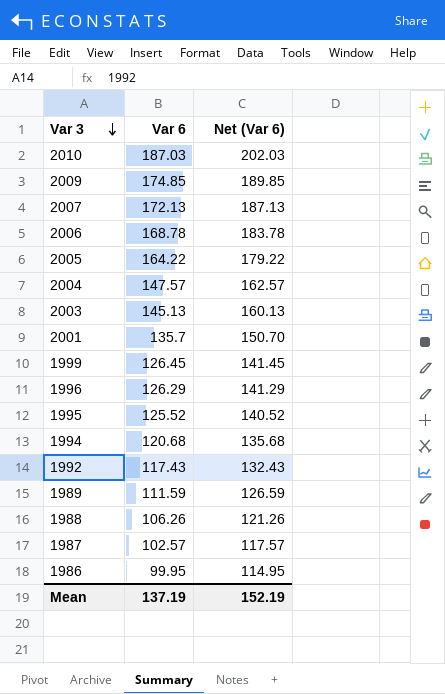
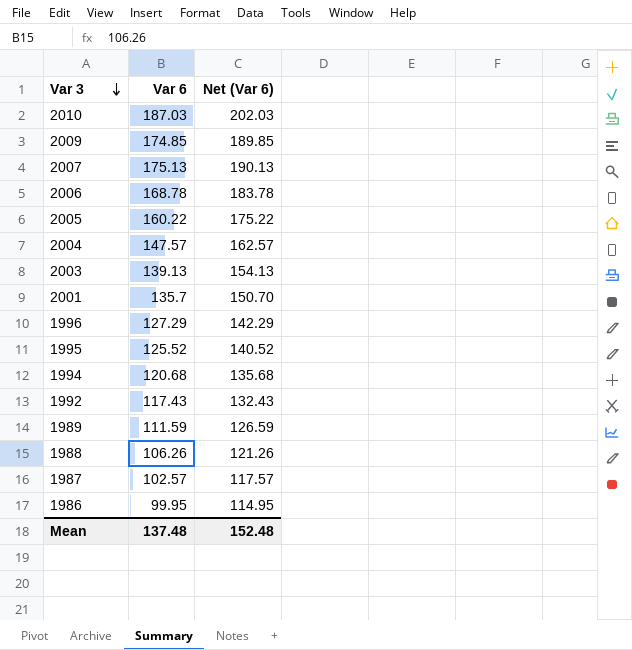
row 1999: 126.45 | 141.45 -> none
2007 | Var 6: 172.13 -> 175.13
2007 | Net (Var 6): 187.13 -> 190.13
2005 | Var 6: 164.22 -> 160.22
2005 | Net (Var 6): 179.22 -> 175.22
2003 | Var 6: 145.13 -> 139.13
2003 | Net (Var 6): 160.13 -> 154.13
1996 | Var 6: 126.29 -> 127.29
1996 | Net (Var 6): 141.29 -> 142.29
Mean | Var 6: 137.19 -> 137.48
Mean | Net (Var 6): 152.19 -> 152.48

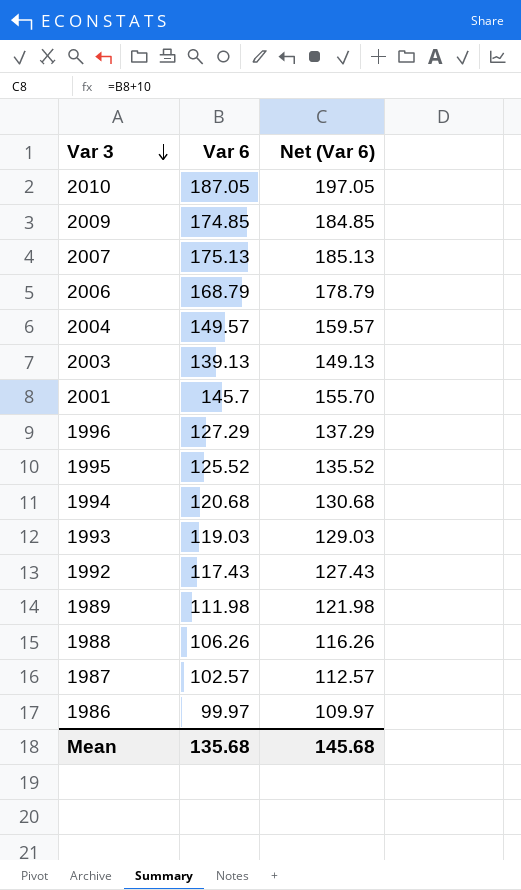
column Net (Var 6) | formula: [Var 6] + 15 -> [Var 6] + 10
row 2005: 160.22 | 175.22 -> none
2010 | Var 6: 187.03 -> 187.05
2006 | Var 6: 168.78 -> 168.79
2004 | Var 6: 147.57 -> 149.57
2001 | Var 6: 135.7 -> 145.7
row 1993: none -> 119.03 | 129.03
1989 | Var 6: 111.59 -> 111.98
1986 | Var 6: 99.95 -> 99.97
Mean | Var 6: 137.48 -> 135.68
Mean | Net (Var 6): 152.48 -> 145.68

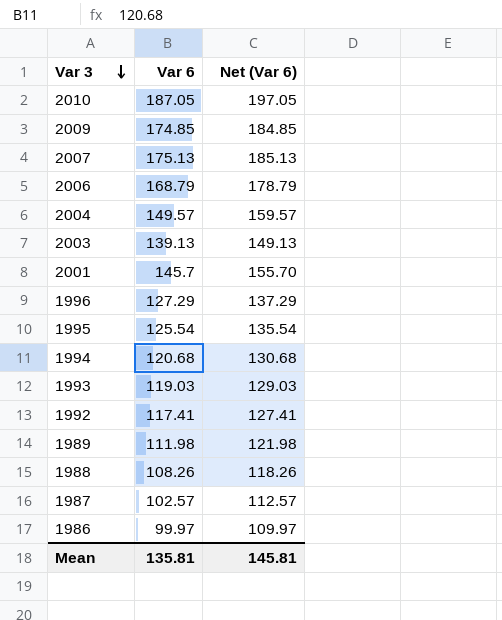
1995 | Var 6: 125.52 -> 125.54
1995 | Net (Var 6): 135.52 -> 135.54
1992 | Var 6: 117.43 -> 117.41
1992 | Net (Var 6): 127.43 -> 127.41
1988 | Var 6: 106.26 -> 108.26
1988 | Net (Var 6): 116.26 -> 118.26
Mean | Var 6: 135.68 -> 135.81
Mean | Net (Var 6): 145.68 -> 145.81

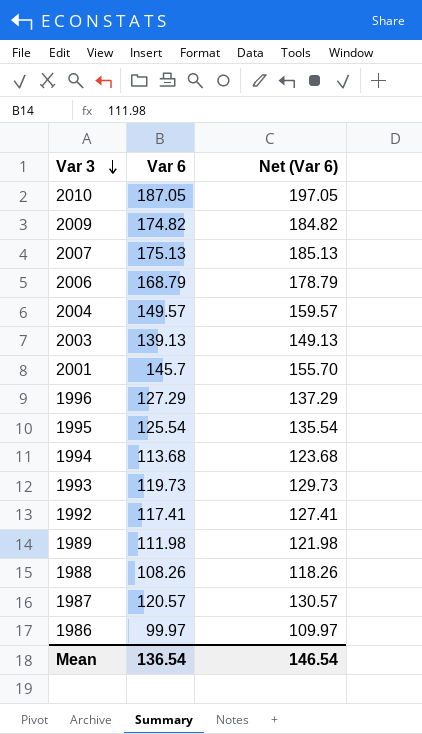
2009 | Var 6: 174.85 -> 174.82
2009 | Net (Var 6): 184.85 -> 184.82
1994 | Var 6: 120.68 -> 113.68
1994 | Net (Var 6): 130.68 -> 123.68
1993 | Var 6: 119.03 -> 119.73
1993 | Net (Var 6): 129.03 -> 129.73
1987 | Var 6: 102.57 -> 120.57
1987 | Net (Var 6): 112.57 -> 130.57
Mean | Var 6: 135.81 -> 136.54
Mean | Net (Var 6): 145.81 -> 146.54

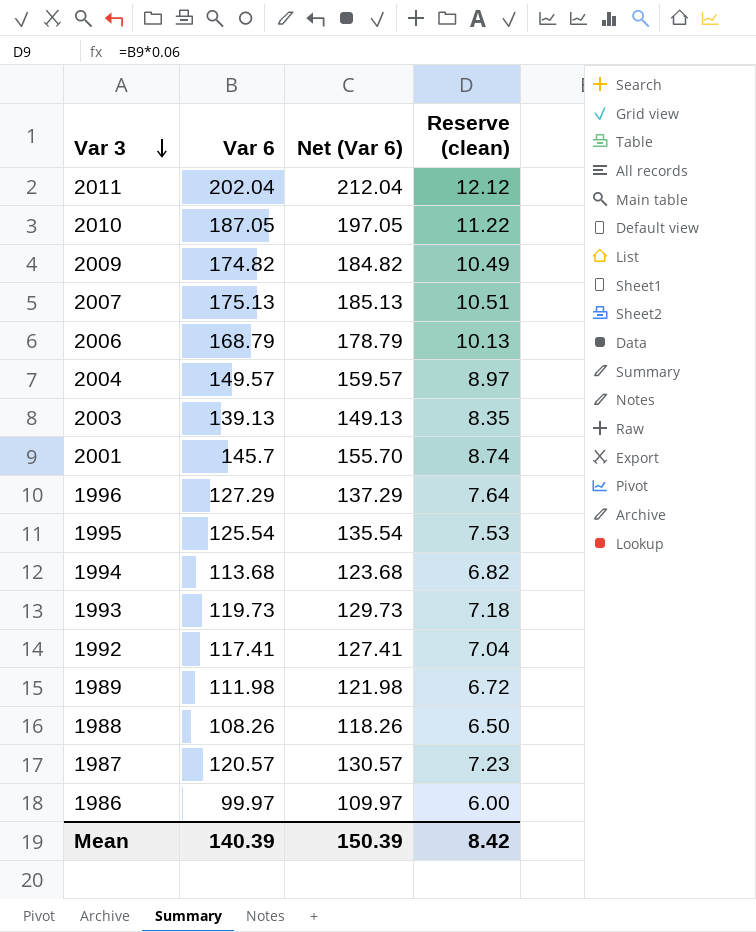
column Reserve (clean) | formula: none -> [Var 6] * 0.06
row 2011: none -> 202.04 | 212.04 | 12.12
Mean | Var 6: 136.54 -> 140.39
Mean | Net (Var 6): 146.54 -> 150.39

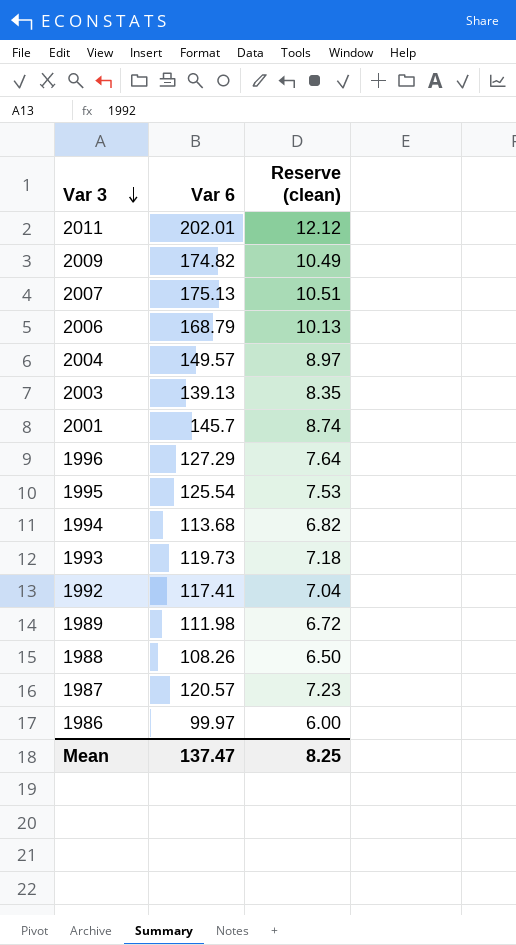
column Net (Var 6) | formula: [Var 6] + 10 -> none
row 2010: 187.05 | 197.05 | 11.22 -> none
2011 | Var 6: 202.04 -> 202.01
Mean | Var 6: 140.39 -> 137.47
Mean | Reserve (clean): 8.42 -> 8.25

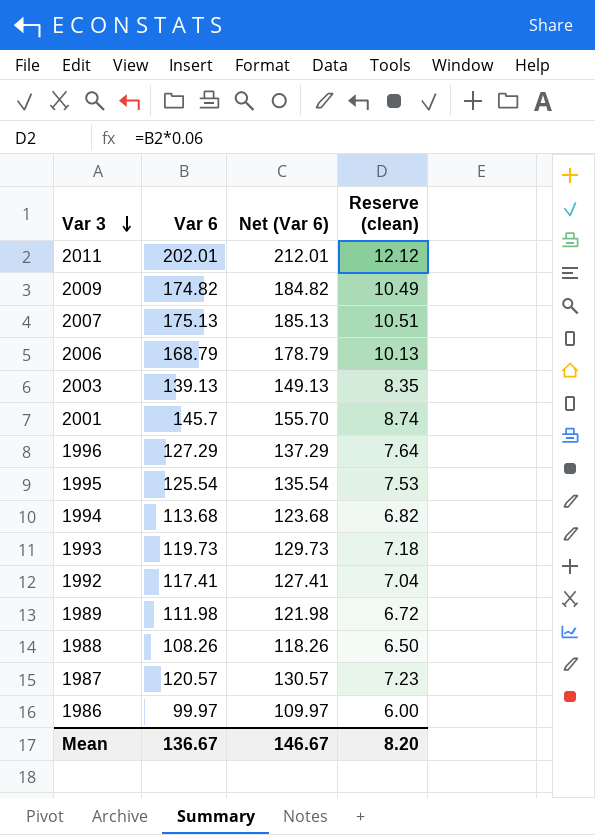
column Net (Var 6) | formula: none -> [Var 6] + 10
row 2004: 149.57 | 8.97 -> none
Mean | Var 6: 137.47 -> 136.67
Mean | Reserve (clean): 8.25 -> 8.20

